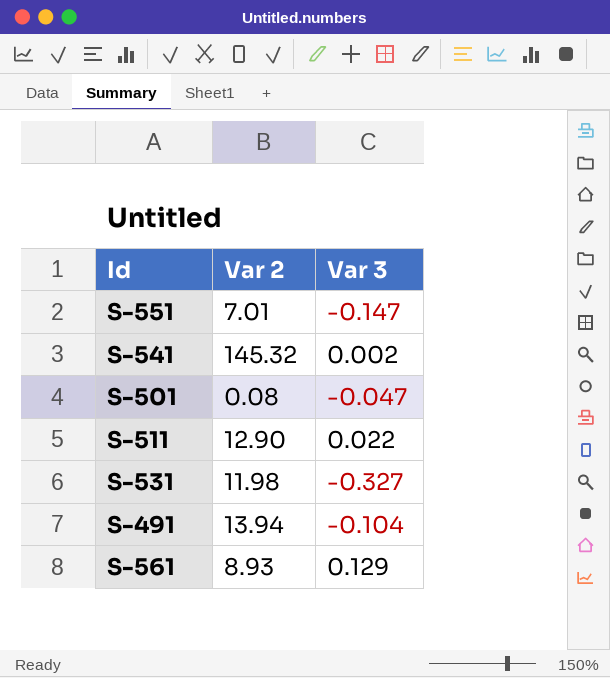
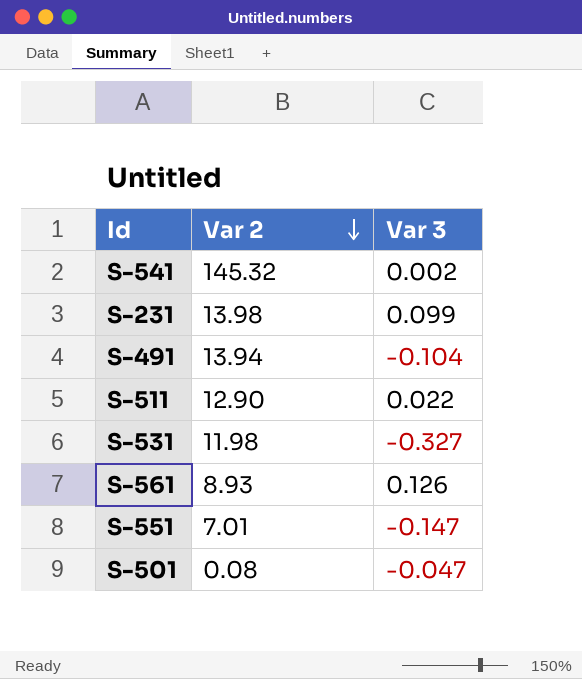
row order: none -> Var 2 descending
row S-231: none -> 13.98 | 0.099
S-561 | Var 3: 0.129 -> 0.126

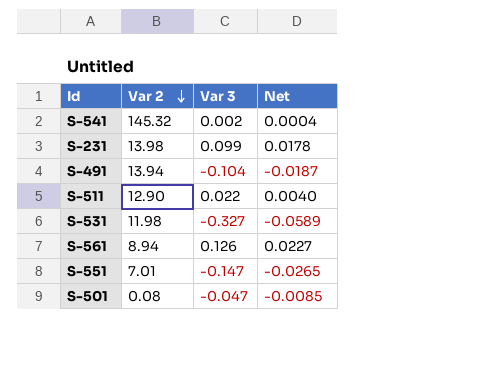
column Net | formula: none -> [Var 3] * 0.18
S-561 | Var 2: 8.93 -> 8.94

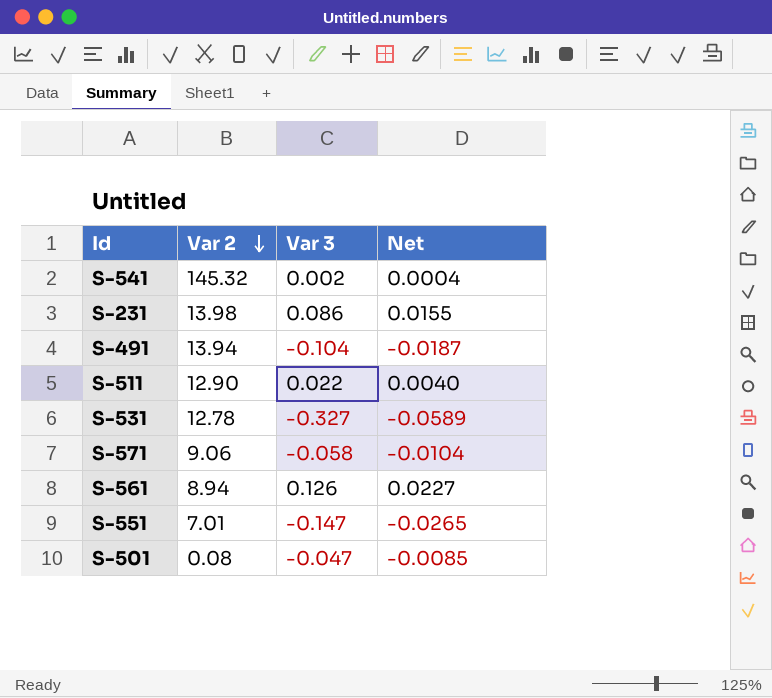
S-231 | Var 3: 0.099 -> 0.086
S-231 | Net: 0.0178 -> 0.0155
S-531 | Var 2: 11.98 -> 12.78
row S-571: none -> 9.06 | -0.058 | -0.0104

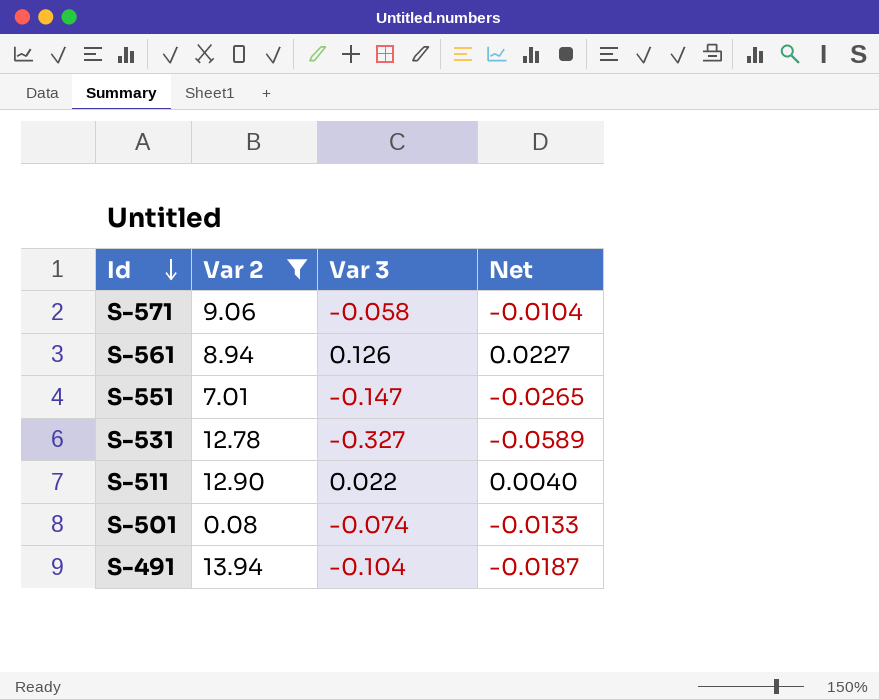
filter: none -> Var 2 <= 13.94
row order: Var 2 descending -> Id descending
S-501 | Var 3: -0.047 -> -0.074
S-501 | Net: -0.0085 -> -0.0133

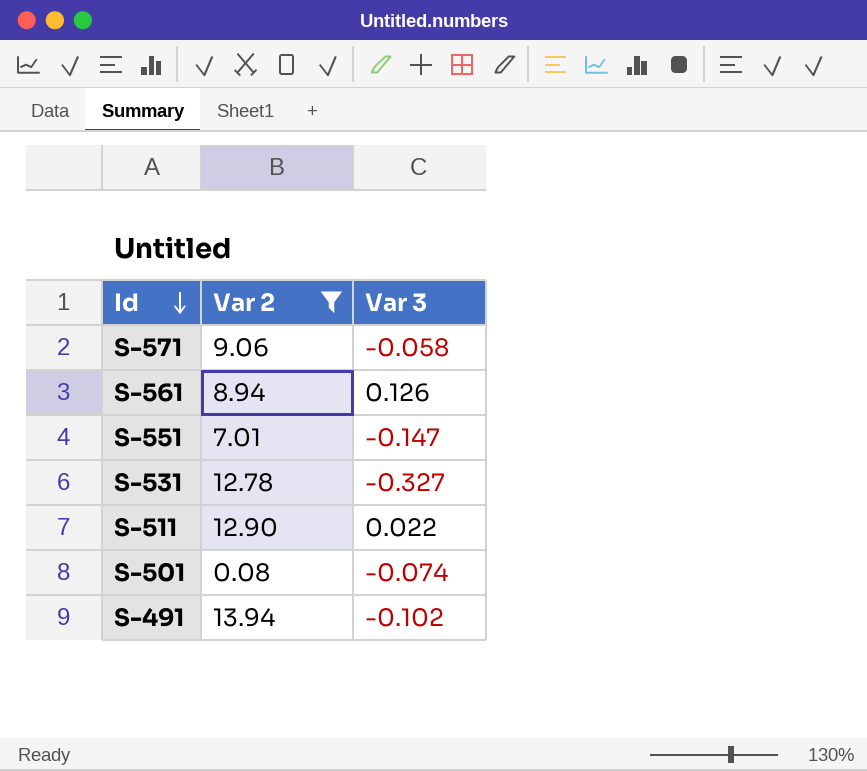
column Net | formula: [Var 3] * 0.18 -> none
S-491 | Var 3: -0.104 -> -0.102

